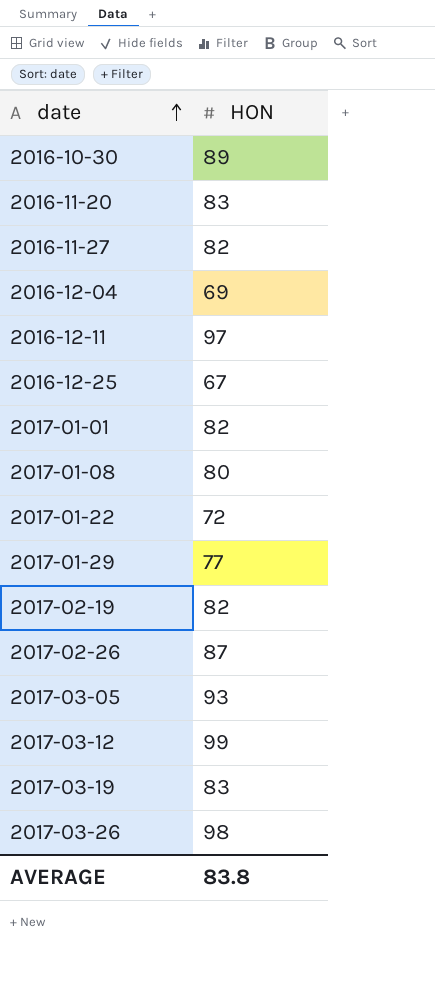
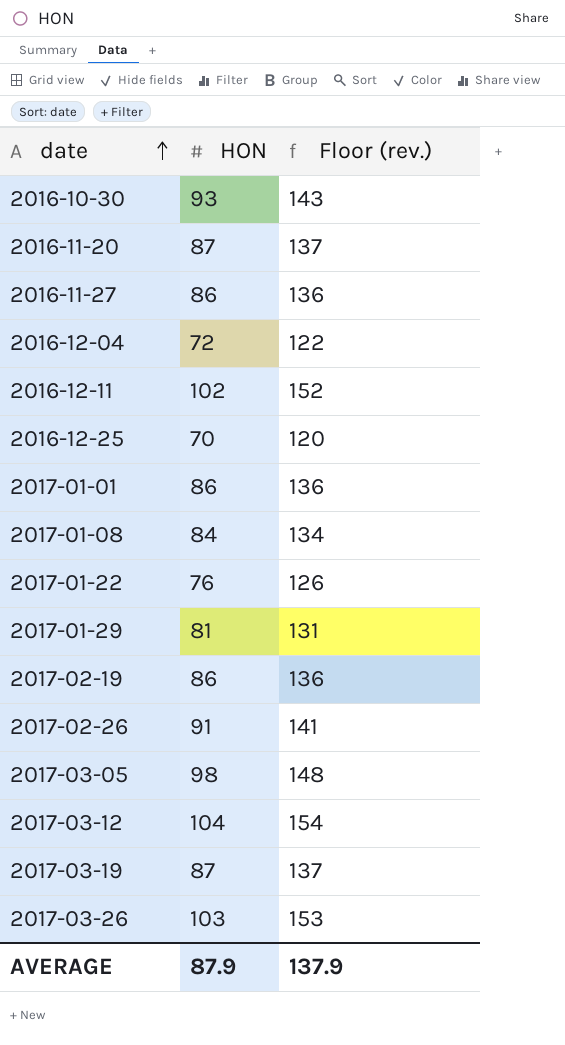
column Floor (rev.) | formula: none -> [HON] + 50
2016-10-30 | HON: 89 -> 93
2016-11-20 | HON: 83 -> 87
2016-11-27 | HON: 82 -> 86
2016-12-04 | HON: 69 -> 72
2016-12-11 | HON: 97 -> 102
2016-12-25 | HON: 67 -> 70
2017-01-01 | HON: 82 -> 86
2017-01-08 | HON: 80 -> 84
2017-01-22 | HON: 72 -> 76
2017-01-29 | HON: 77 -> 81
2017-02-19 | HON: 82 -> 86
2017-02-26 | HON: 87 -> 91
2017-03-05 | HON: 93 -> 98
2017-03-12 | HON: 99 -> 104
2017-03-19 | HON: 83 -> 87
2017-03-26 | HON: 98 -> 103
AVERAGE | HON: 83.8 -> 87.9

